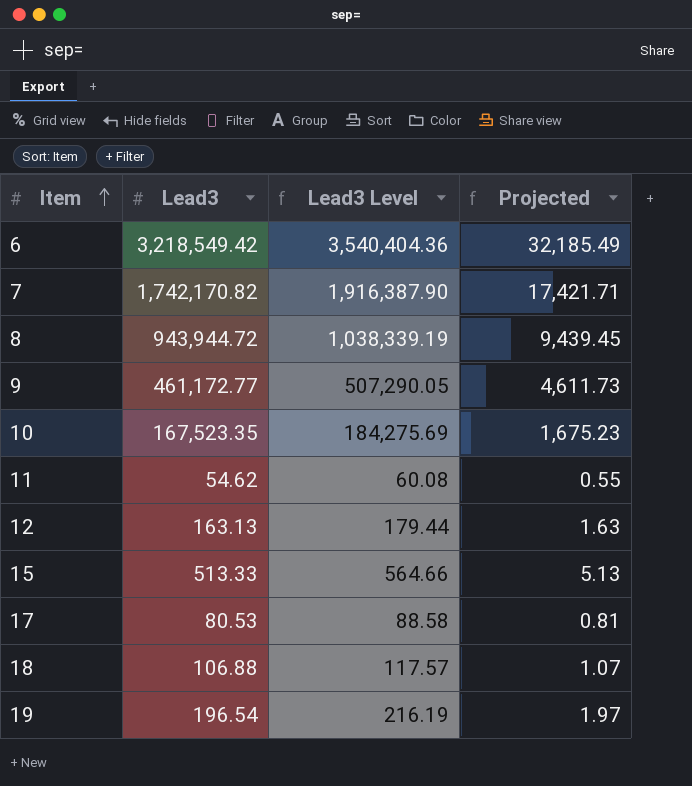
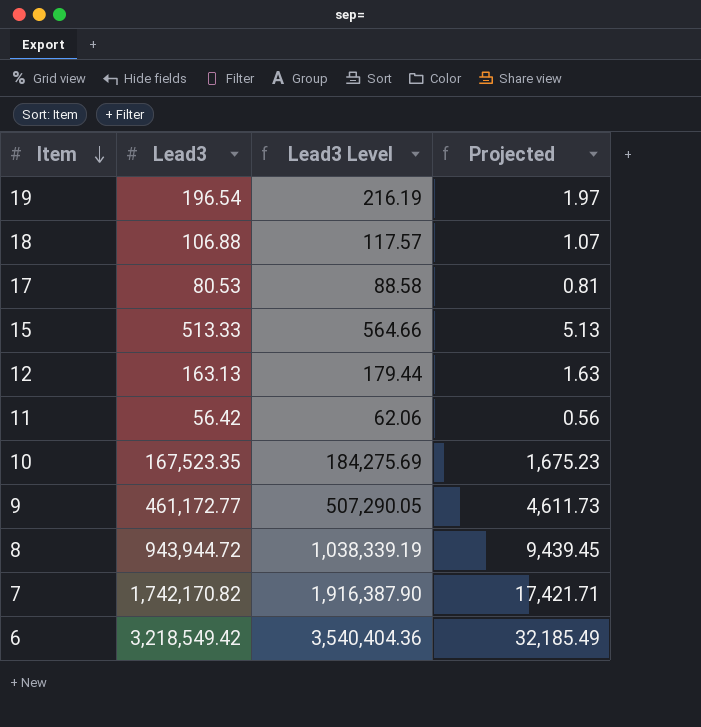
row order: Item ascending -> Item descending
11 | Lead3: 54.62 -> 56.42
11 | Lead3 Level: 60.08 -> 62.06
11 | Projected: 0.55 -> 0.56

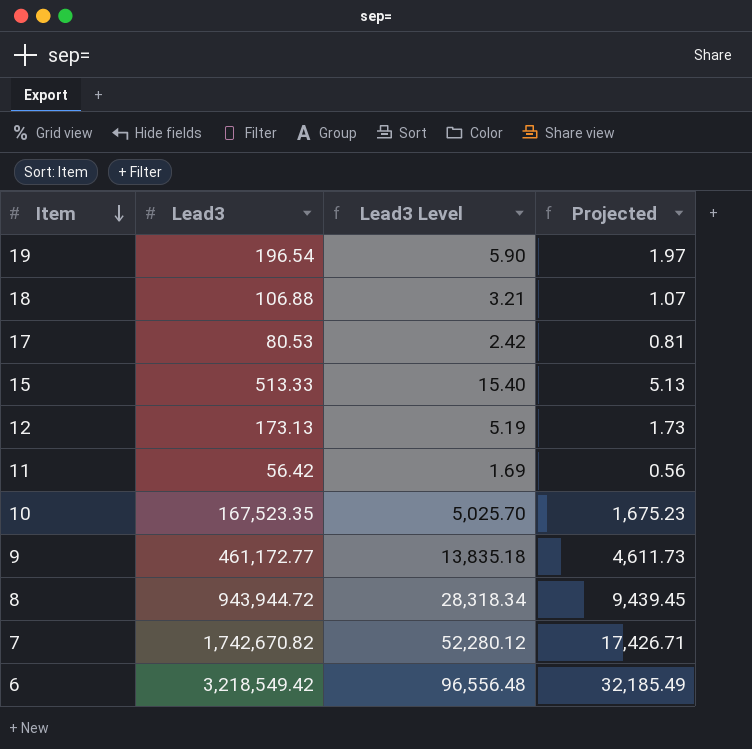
column Lead3 Level | formula: [Lead3] * 1.1 -> [Lead3] * 0.03
12 | Lead3: 163.13 -> 173.13
12 | Projected: 1.63 -> 1.73
7 | Lead3: 1,742,170.82 -> 1,742,670.82
7 | Projected: 17,421.71 -> 17,426.71

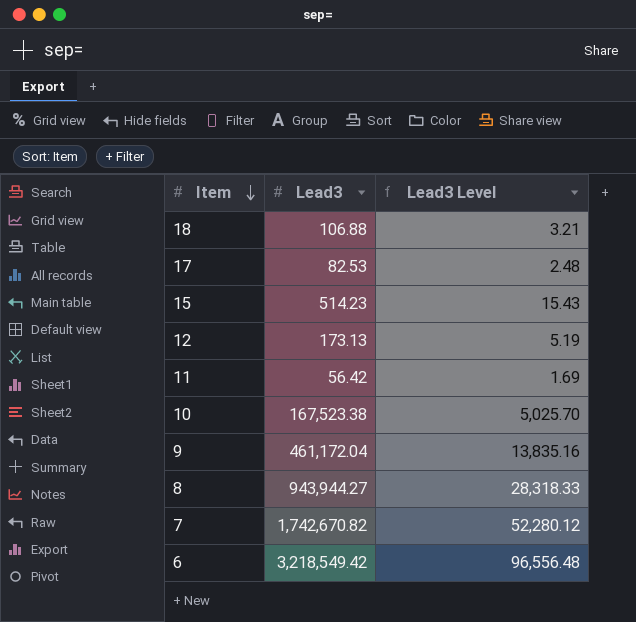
column Projected | formula: [Lead3] * 0.01 -> none
row 19: 196.54 | 5.90 | 1.97 -> none
17 | Lead3: 80.53 -> 82.53
17 | Lead3 Level: 2.42 -> 2.48
15 | Lead3: 513.33 -> 514.23
15 | Lead3 Level: 15.40 -> 15.43
10 | Lead3: 167,523.35 -> 167,523.38
9 | Lead3: 461,172.77 -> 461,172.04
9 | Lead3 Level: 13,835.18 -> 13,835.16
8 | Lead3: 943,944.72 -> 943,944.27
8 | Lead3 Level: 28,318.34 -> 28,318.33

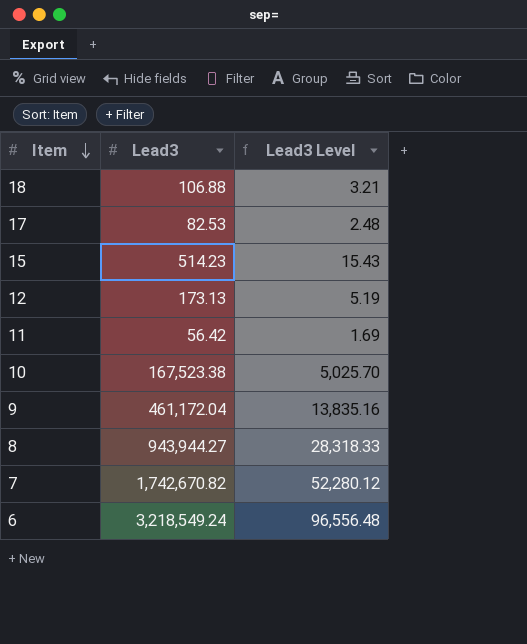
6 | Lead3: 3,218,549.42 -> 3,218,549.24

